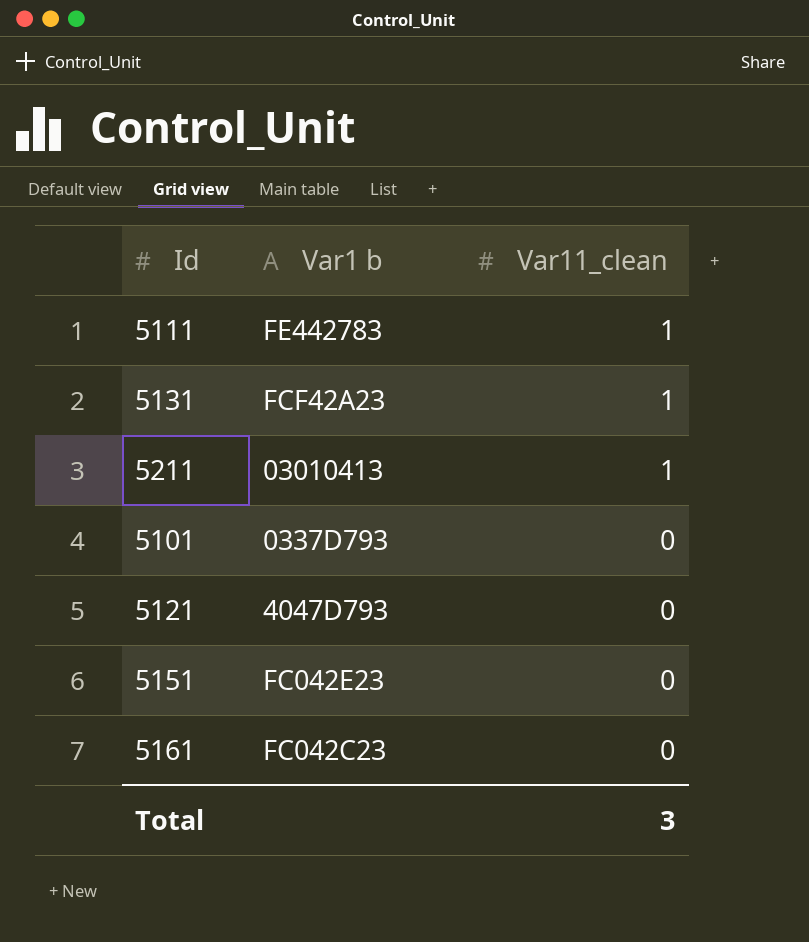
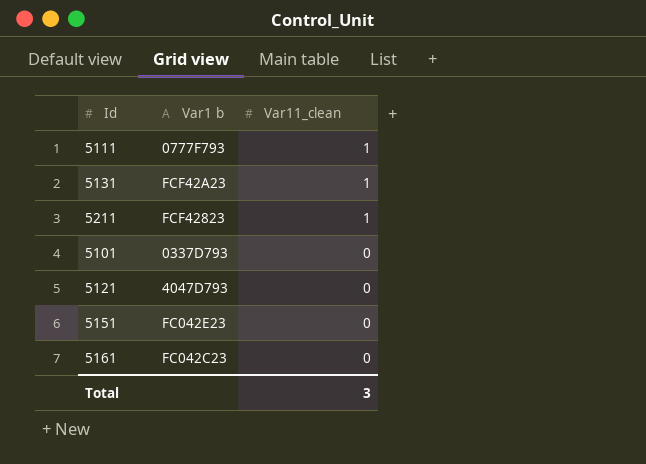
5111 | Var1 b: FE442783 -> 0777F793
5211 | Var1 b: 03010413 -> FCF42823

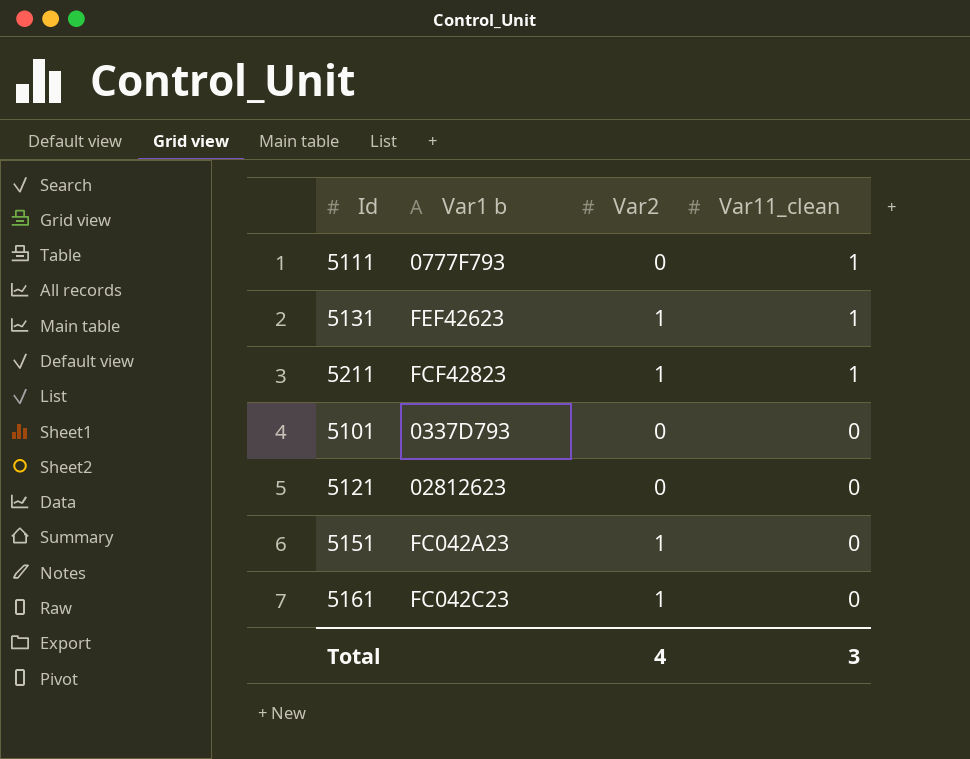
column Var2 | position: none -> 3
5131 | Var1 b: FCF42A23 -> FEF42623
5121 | Var1 b: 4047D793 -> 02812623
5151 | Var1 b: FC042E23 -> FC042A23

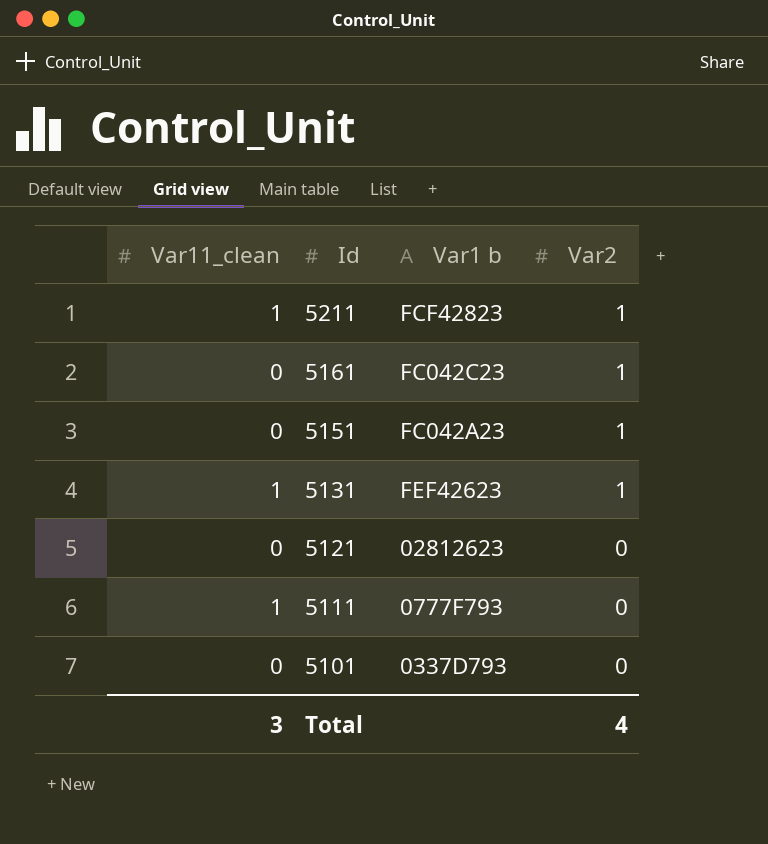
row order: Var11_clean descending -> Id descending
column Var11_clean | position: 4 -> 1

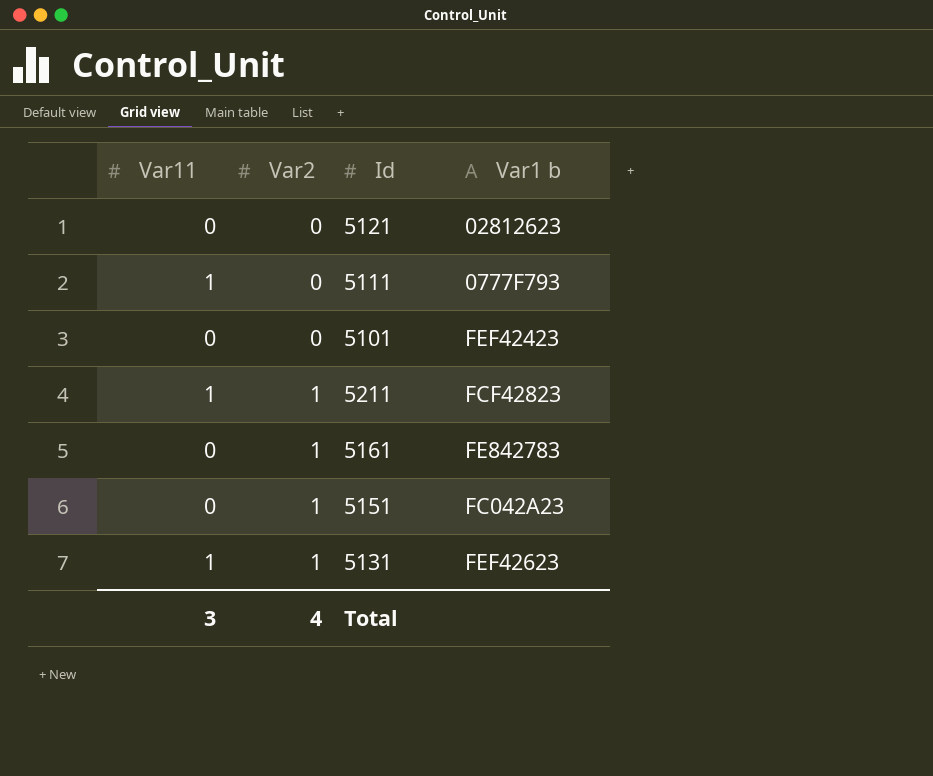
row order: Id descending -> Var2 ascending
column name: Var11_clean -> Var11
column Var2 | position: 4 -> 2
5101 | Var1 b: 0337D793 -> FEF42423
5161 | Var1 b: FC042C23 -> FE842783

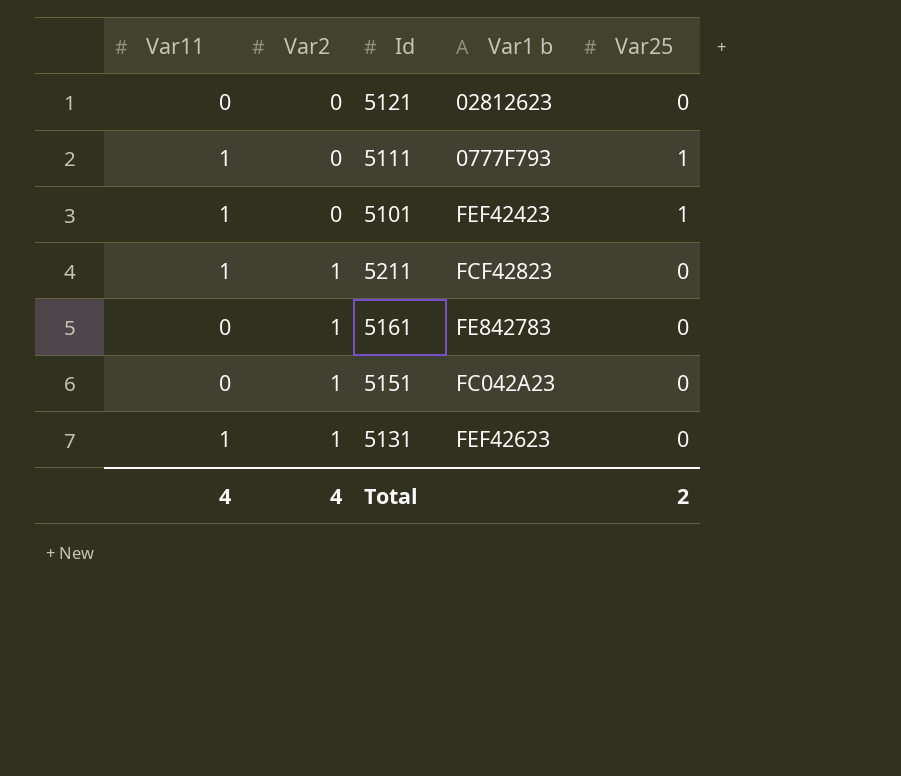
column Var25 | position: none -> 5
5101 | Var11: 0 -> 1
Total | Var11: 3 -> 4

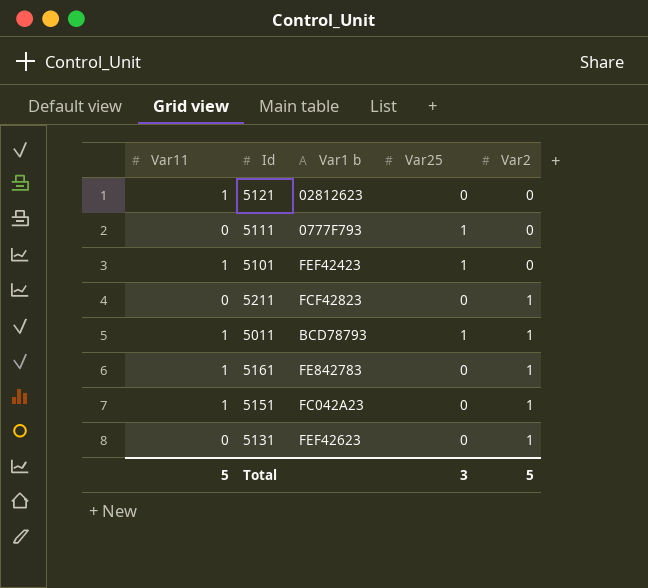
column Var2 | position: 2 -> 5
5121 | Var11: 0 -> 1
5111 | Var11: 1 -> 0
5211 | Var11: 1 -> 0
row 5011: none -> 1 | BCD78793 | 1 | 1
5161 | Var11: 0 -> 1
5151 | Var11: 0 -> 1
5131 | Var11: 1 -> 0
Total | Var11: 4 -> 5
Total | Var25: 2 -> 3
Total | Var2: 4 -> 5

